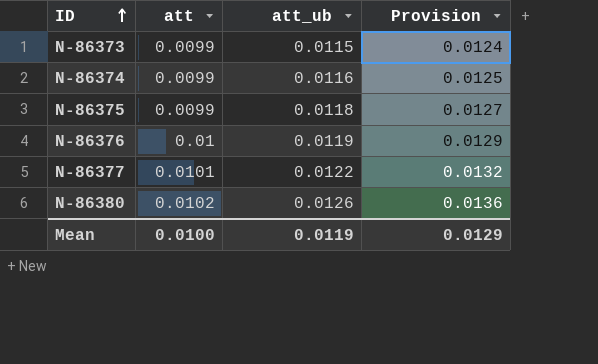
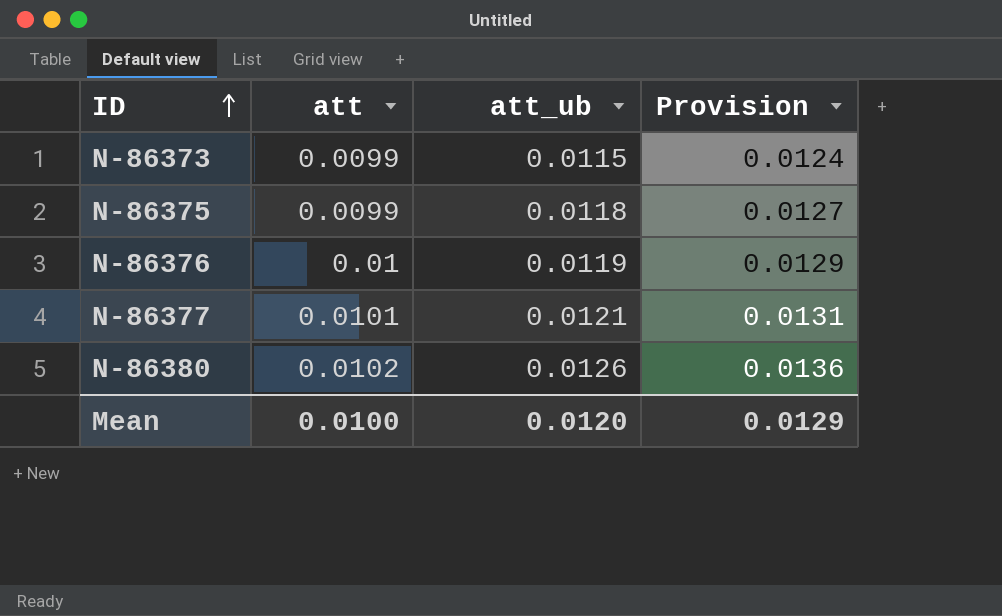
row N-86374: 0.0099 | 0.0116 | 0.0125 -> none
N-86377 | att_ub: 0.0122 -> 0.0121
N-86377 | Provision: 0.0132 -> 0.0131
Mean | att_ub: 0.0119 -> 0.0120

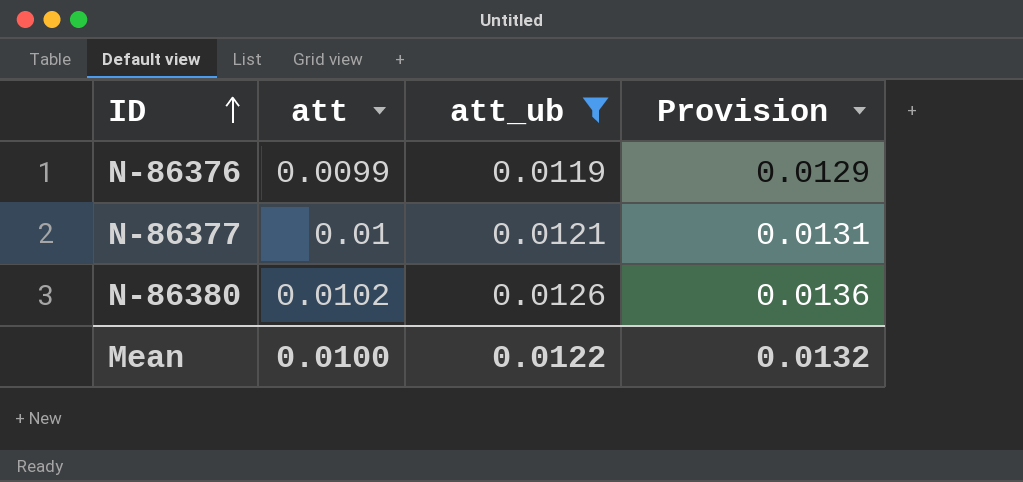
filter: none -> att_ub >= 0.0119
N-86376 | att: 0.01 -> 0.0099
N-86377 | att: 0.0101 -> 0.01
Mean | att_ub: 0.0120 -> 0.0122
Mean | Provision: 0.0129 -> 0.0132

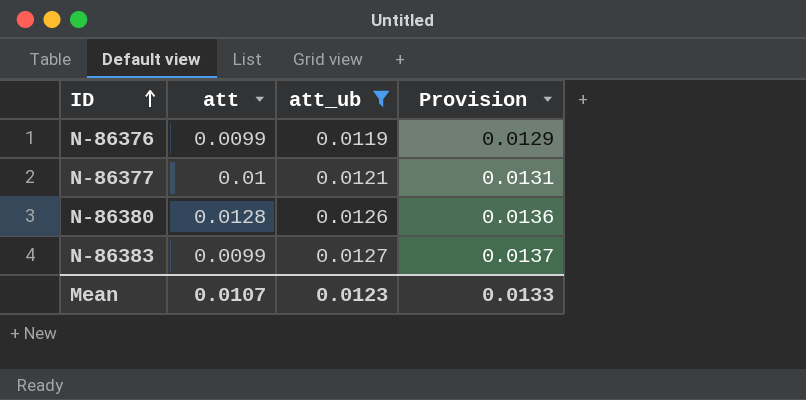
N-86380 | att: 0.0102 -> 0.0128
row N-86383: none -> 0.0099 | 0.0127 | 0.0137
Mean | att: 0.0100 -> 0.0107
Mean | att_ub: 0.0122 -> 0.0123
Mean | Provision: 0.0132 -> 0.0133

